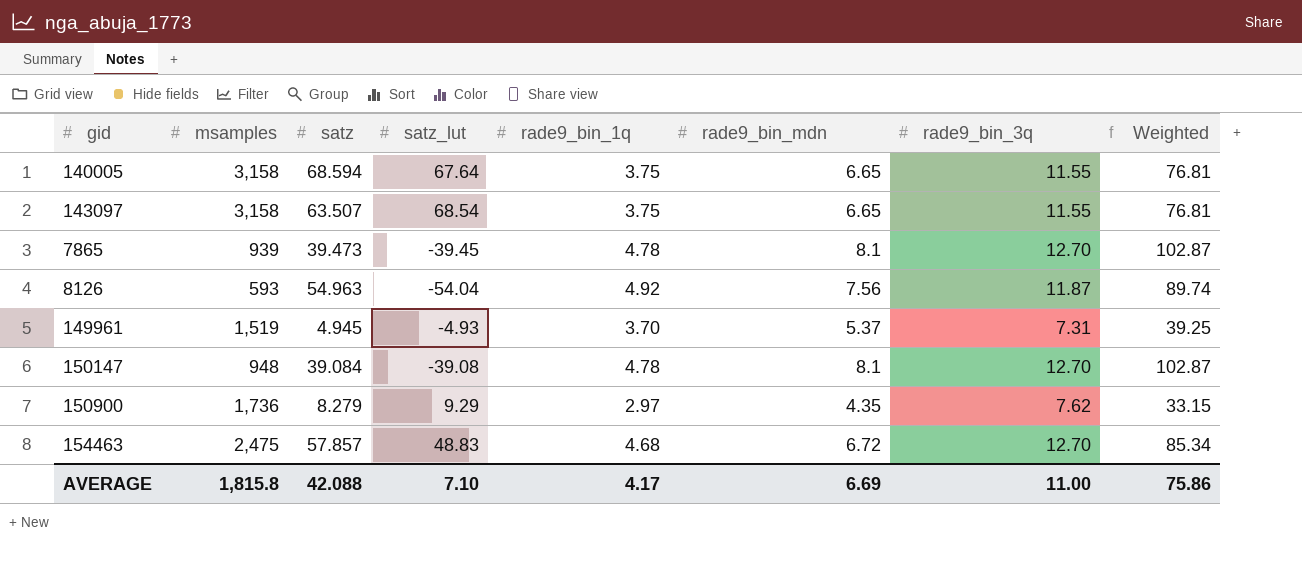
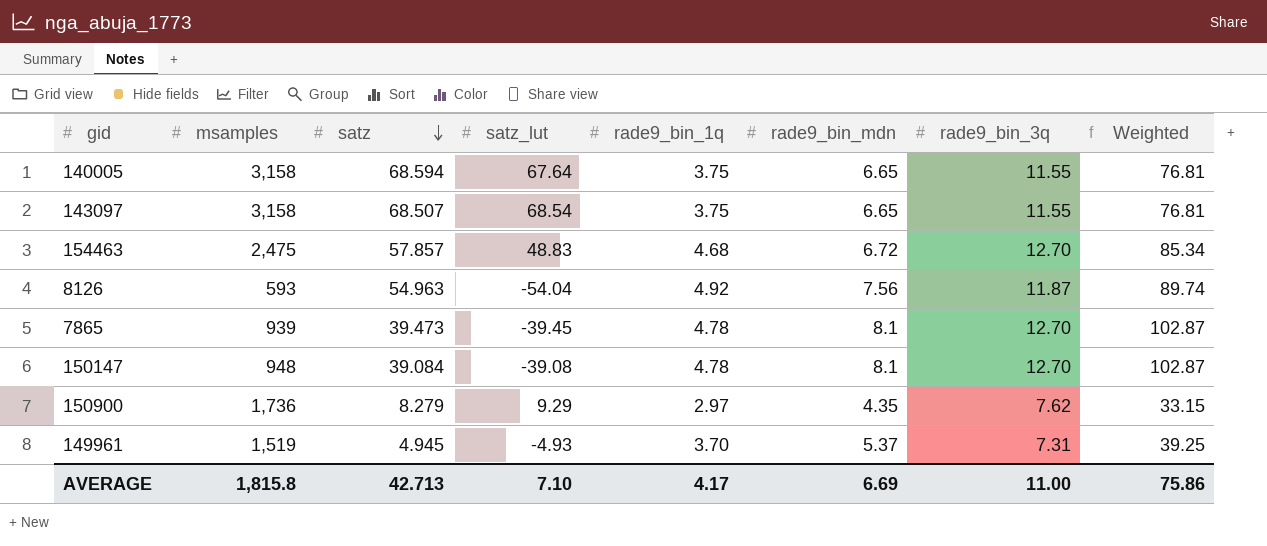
row order: none -> satz descending
143097 | satz: 63.507 -> 68.507
AVERAGE | satz: 42.088 -> 42.713

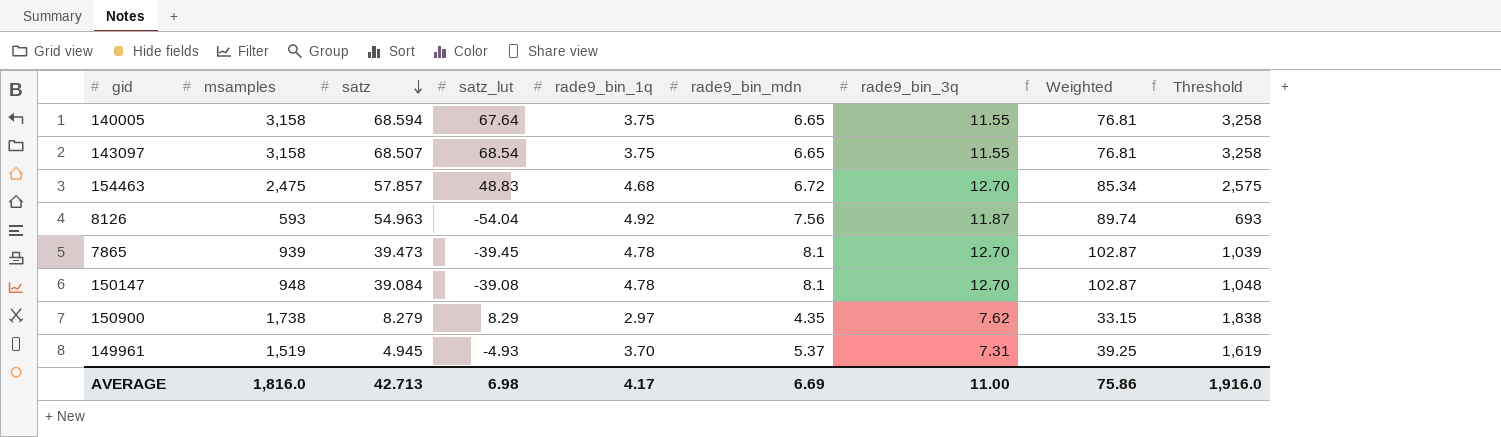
column Threshold | formula: none -> [msamples] + 100
150900 | msamples: 1,736 -> 1,738
150900 | satz_lut: 9.29 -> 8.29
AVERAGE | msamples: 1,815.8 -> 1,816.0
AVERAGE | satz_lut: 7.10 -> 6.98

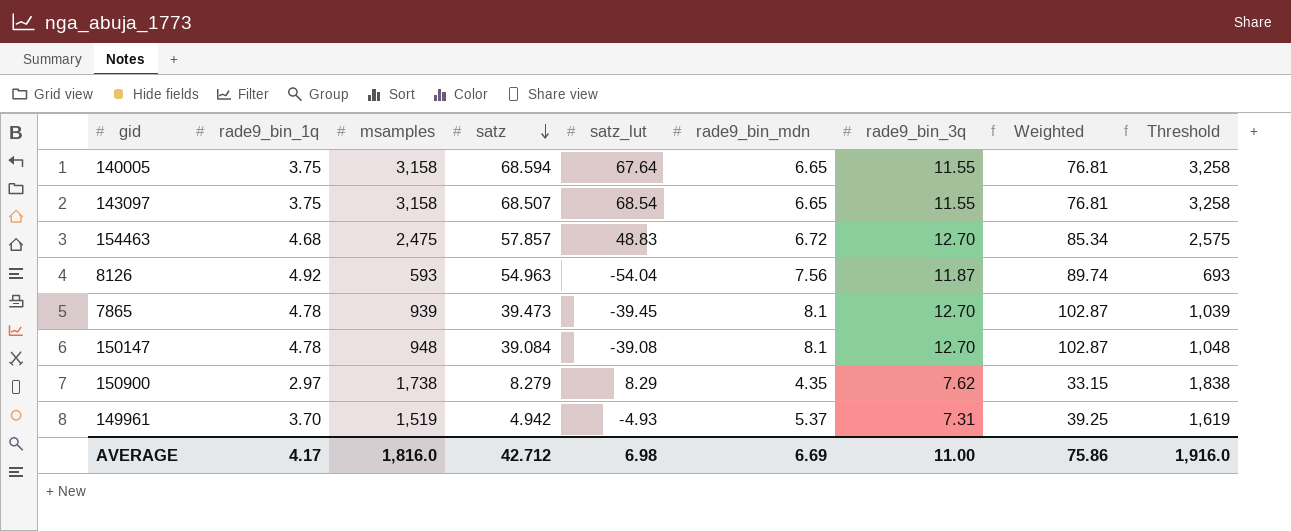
column rade9_bin_1q | position: 5 -> 2
149961 | satz: 4.945 -> 4.942
AVERAGE | satz: 42.713 -> 42.712

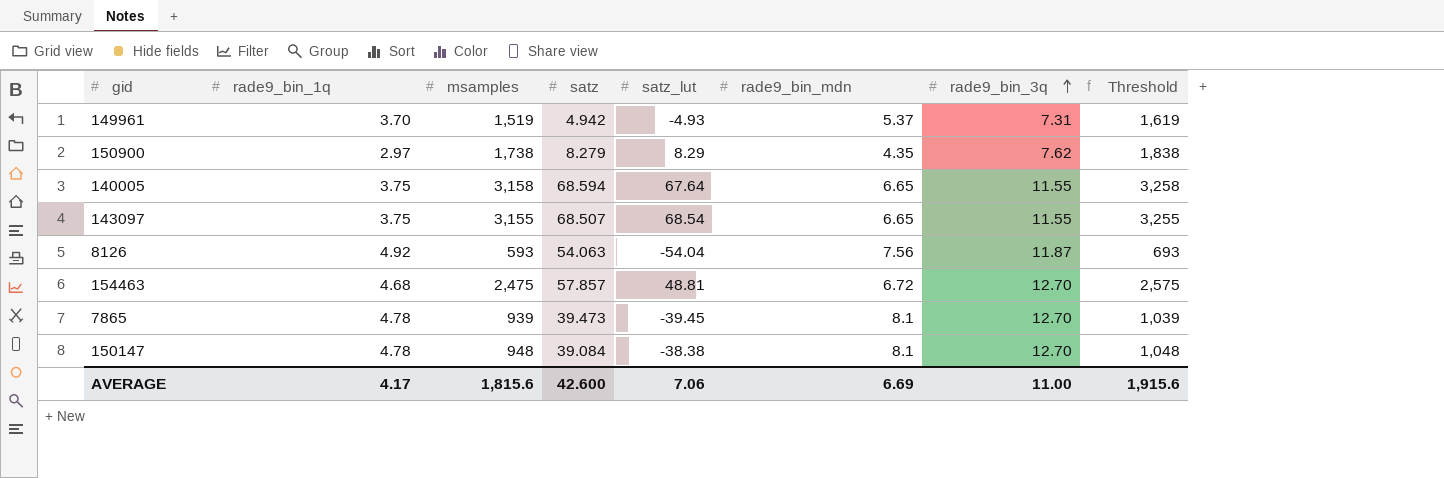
row order: satz descending -> rade9_bin_3q ascending
column Weighted | formula: [rade9_bin_mdn] * [rade9_bin_3q] -> none
143097 | msamples: 3,158 -> 3,155
143097 | Threshold: 3,258 -> 3,255
8126 | satz: 54.963 -> 54.063
154463 | satz_lut: 48.83 -> 48.81
150147 | satz_lut: -39.08 -> -38.38
AVERAGE | msamples: 1,816.0 -> 1,815.6
AVERAGE | satz: 42.712 -> 42.600
AVERAGE | satz_lut: 6.98 -> 7.06
AVERAGE | Threshold: 1,916.0 -> 1,915.6

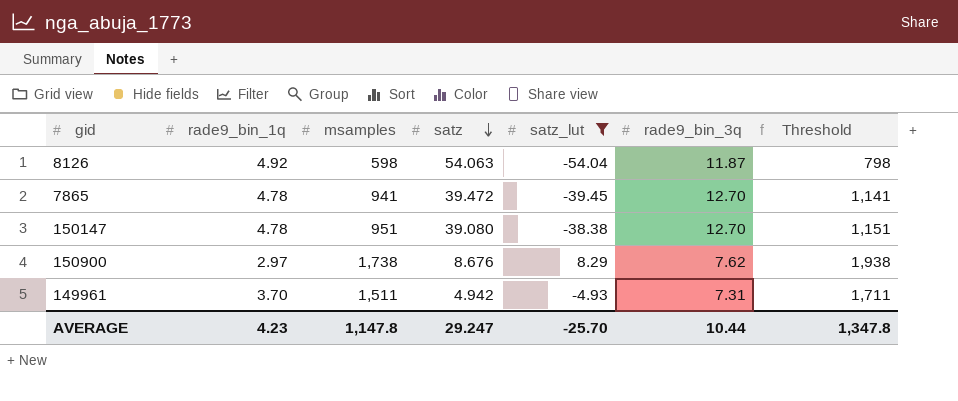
filter: none -> satz_lut <= 8.29
row order: rade9_bin_3q ascending -> satz descending
column rade9_bin_mdn | position: 6 -> none
column Threshold | formula: [msamples] + 100 -> [msamples] + 200
8126 | msamples: 593 -> 598
7865 | msamples: 939 -> 941
7865 | satz: 39.473 -> 39.472
150147 | msamples: 948 -> 951
150147 | satz: 39.084 -> 39.080
150900 | satz: 8.279 -> 8.676
149961 | msamples: 1,519 -> 1,511
AVERAGE | rade9_bin_1q: 4.17 -> 4.23
AVERAGE | msamples: 1,815.6 -> 1,147.8
AVERAGE | satz: 42.600 -> 29.247
AVERAGE | satz_lut: 7.06 -> -25.70
AVERAGE | rade9_bin_3q: 11.00 -> 10.44
AVERAGE | Threshold: 1,915.6 -> 1,347.8

